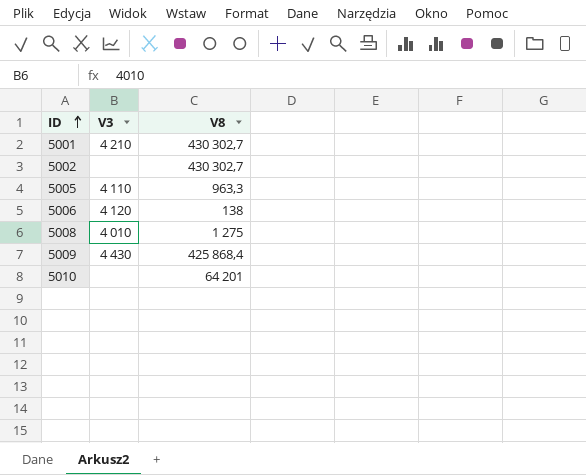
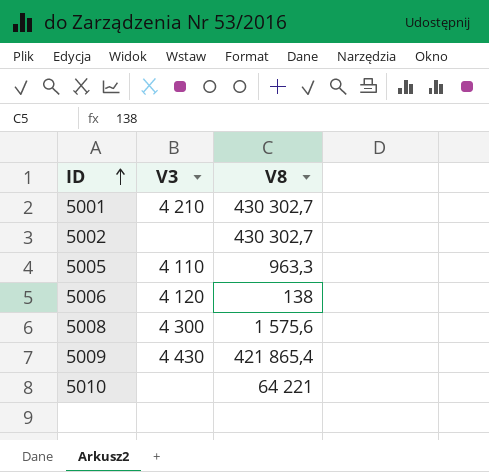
5008 | V3: 4 010 -> 4 300
5008 | V8: 1 275 -> 1 575,6
5009 | V8: 425 868,4 -> 421 865,4
5010 | V8: 64 201 -> 64 221

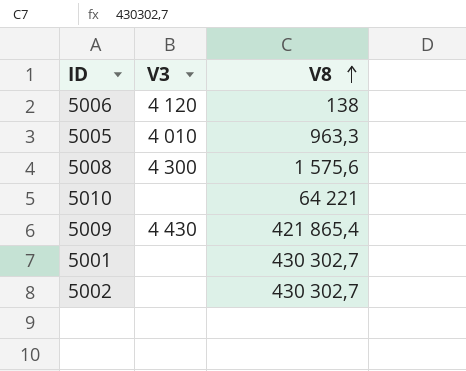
row order: ID ascending -> V8 ascending
5005 | V3: 4 110 -> 4 010
5001 | V3: 4 210 -> none

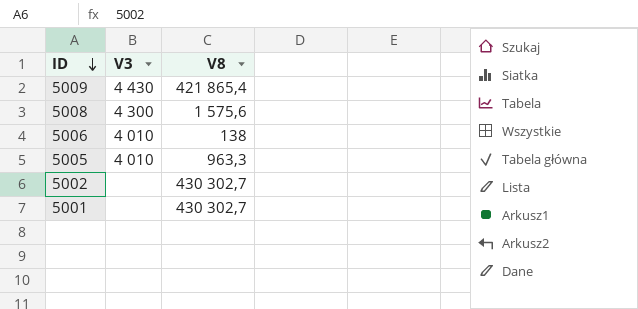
row order: V8 ascending -> ID descending
row 5010: none | 64 221 -> none
5006 | V3: 4 120 -> 4 010

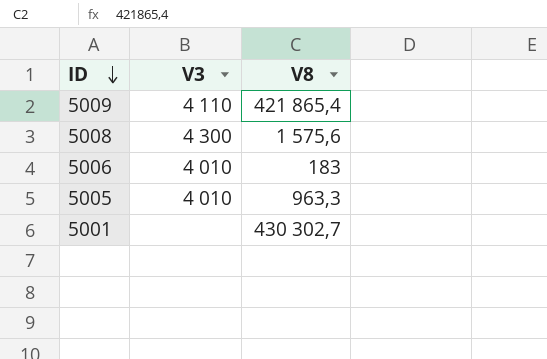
row 5002: none | 430 302,7 -> none
5009 | V3: 4 430 -> 4 110
5006 | V8: 138 -> 183

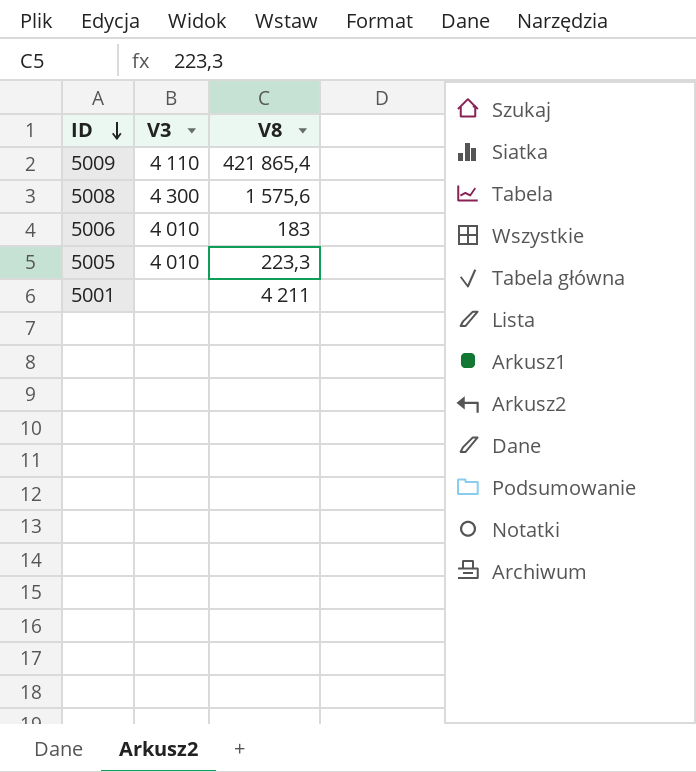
5005 | V8: 963,3 -> 223,3
5001 | V8: 430 302,7 -> 4 211

